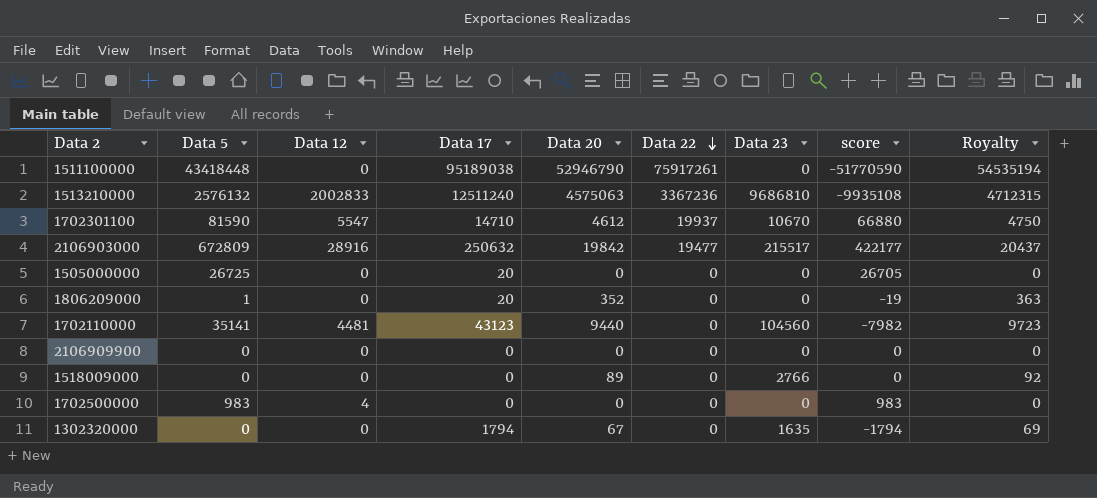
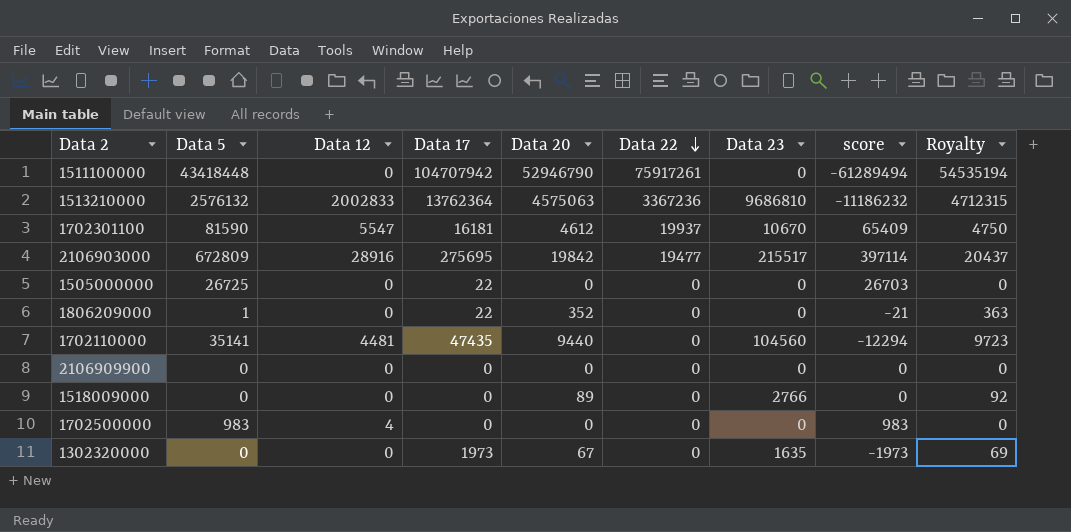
1511100000 | Data 17: 95189038 -> 104707942
1511100000 | score: -51770590 -> -61289494
1513210000 | Data 17: 12511240 -> 13762364
1513210000 | score: -9935108 -> -11186232
1702301100 | Data 17: 14710 -> 16181
1702301100 | score: 66880 -> 65409
2106903000 | Data 17: 250632 -> 275695
2106903000 | score: 422177 -> 397114
1505000000 | Data 17: 20 -> 22
1505000000 | score: 26705 -> 26703
1806209000 | Data 17: 20 -> 22
1806209000 | score: -19 -> -21
1702110000 | Data 17: 43123 -> 47435
1702110000 | score: -7982 -> -12294
1302320000 | Data 17: 1794 -> 1973
1302320000 | score: -1794 -> -1973

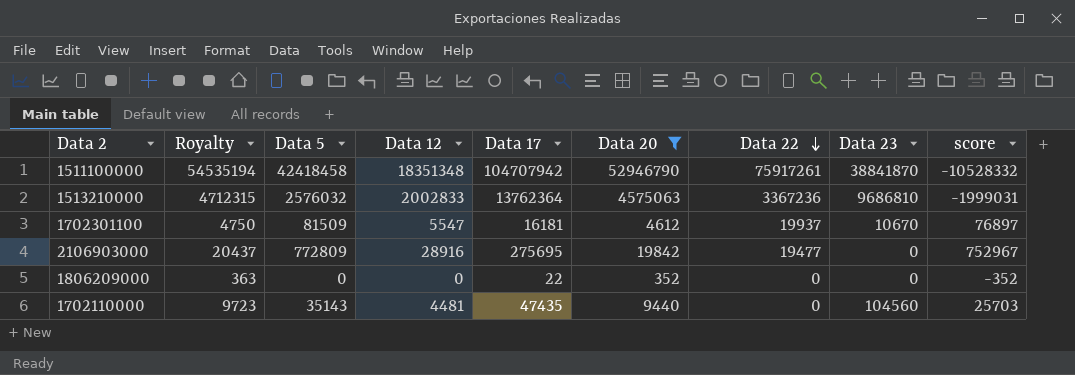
filter: none -> Data 20 >= 352
column Royalty | position: 9 -> 2
column score | formula: [Data 5] - [Data 17] -> [Data 5] - [Data 20]
1511100000 | Data 5: 43418448 -> 42418458
1511100000 | Data 12: 0 -> 18351348
1511100000 | Data 23: 0 -> 38841870
1513210000 | Data 5: 2576132 -> 2576032
1702301100 | Data 5: 81590 -> 81509
2106903000 | Data 5: 672809 -> 772809
2106903000 | Data 23: 215517 -> 0
1806209000 | Data 5: 1 -> 0
1702110000 | Data 5: 35141 -> 35143

